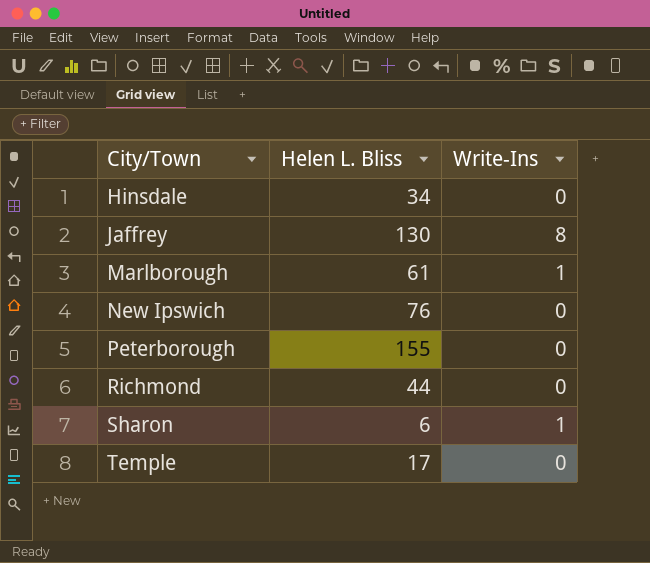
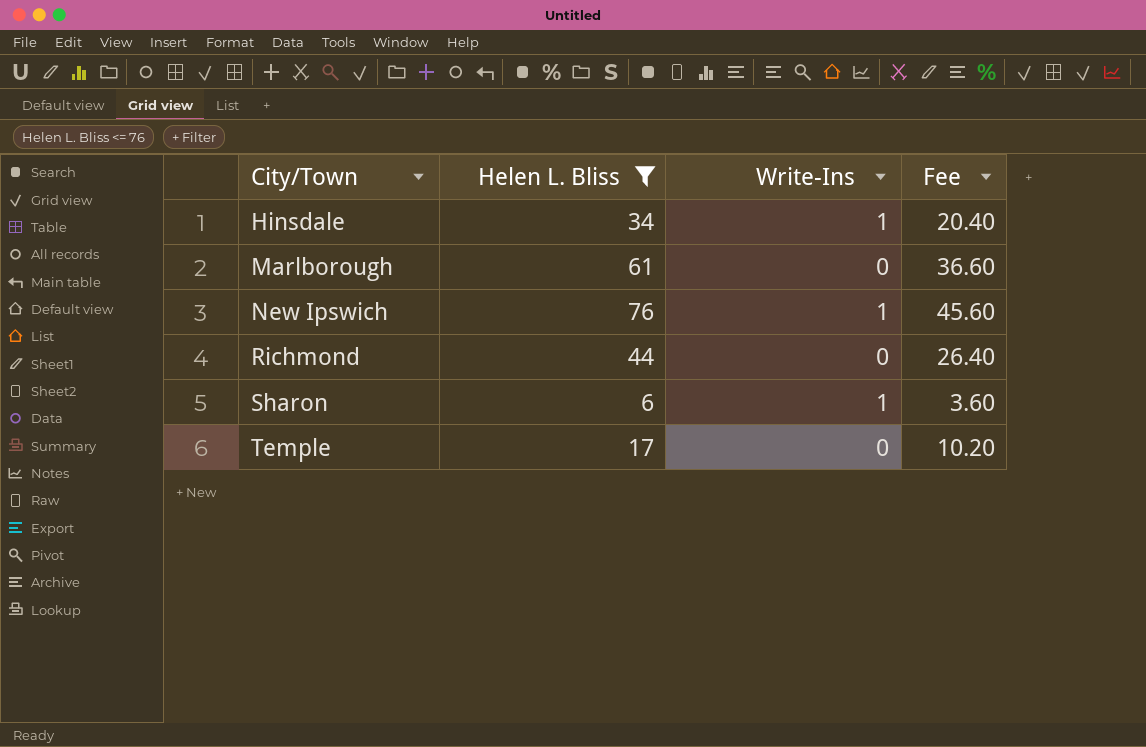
filter: none -> Helen L. Bliss <= 76
column Fee | formula: none -> [Helen L. Bliss] * 0.6
Hinsdale | Write-Ins: 0 -> 1
Marlborough | Write-Ins: 1 -> 0
New Ipswich | Write-Ins: 0 -> 1

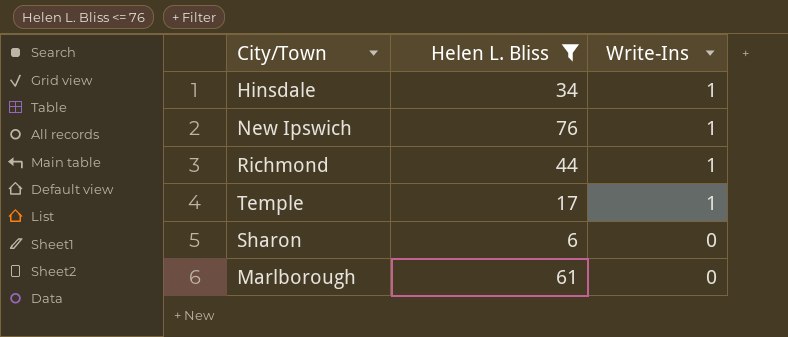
row order: City/Town ascending -> Write-Ins descending
column Fee | formula: [Helen L. Bliss] * 0.6 -> none
Richmond | Write-Ins: 0 -> 1
Temple | Write-Ins: 0 -> 1
Sharon | Write-Ins: 1 -> 0

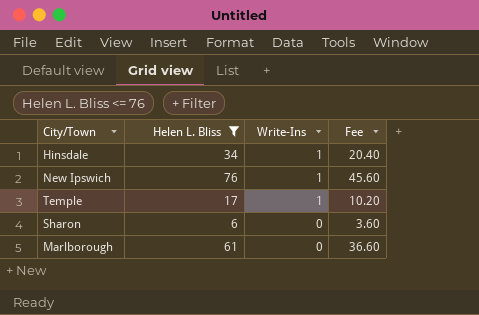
column Fee | formula: none -> [Helen L. Bliss] * 0.6
row Richmond: 44 | 1 -> none

